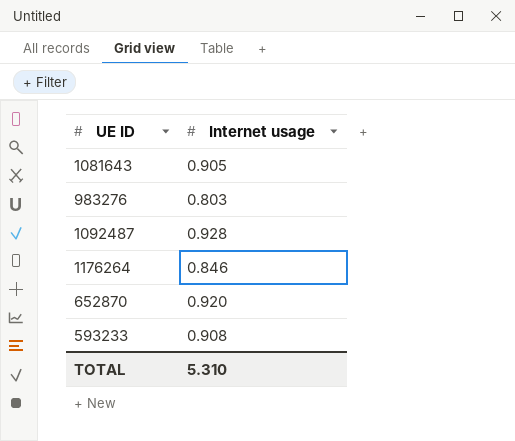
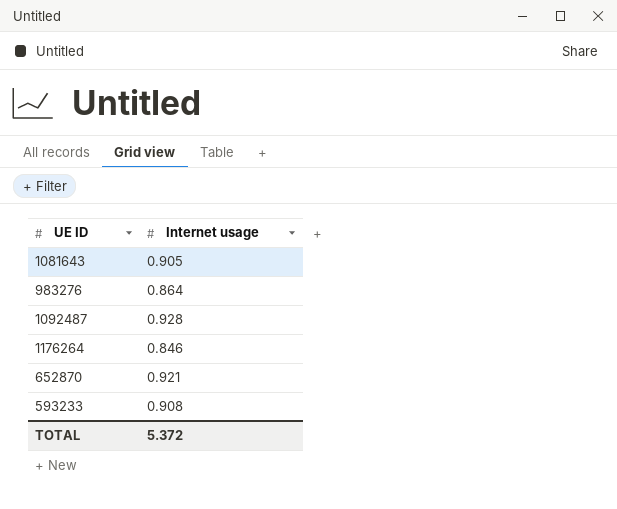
983276 | Internet usage: 0.803 -> 0.864
652870 | Internet usage: 0.920 -> 0.921
TOTAL | Internet usage: 5.310 -> 5.372

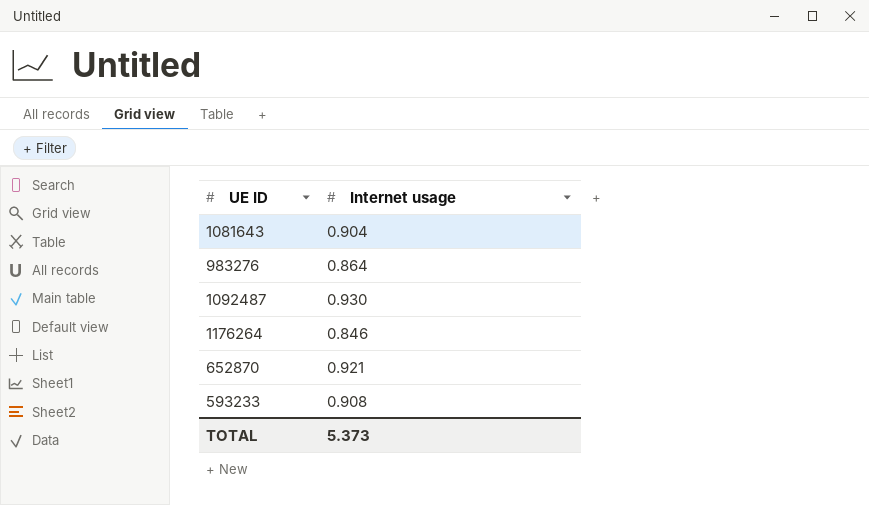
1081643 | Internet usage: 0.905 -> 0.904
1092487 | Internet usage: 0.928 -> 0.930
TOTAL | Internet usage: 5.372 -> 5.373

